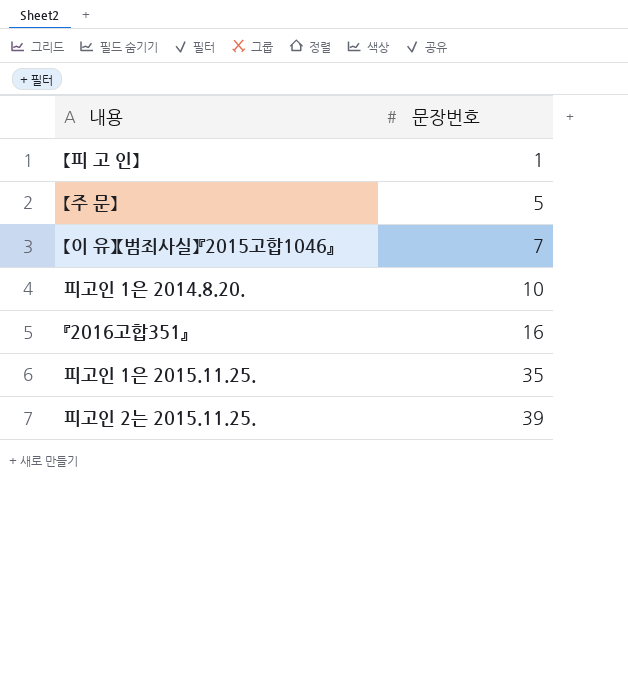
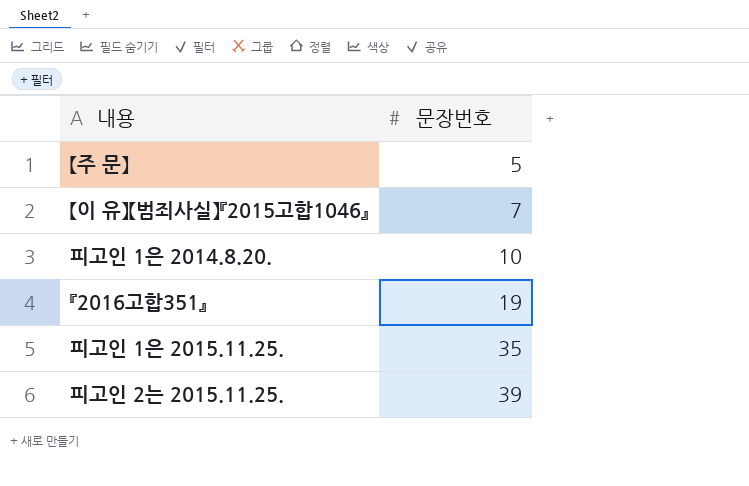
row 【피 고 인】: 1 -> none
『2016고합351』 | 문장번호: 16 -> 19

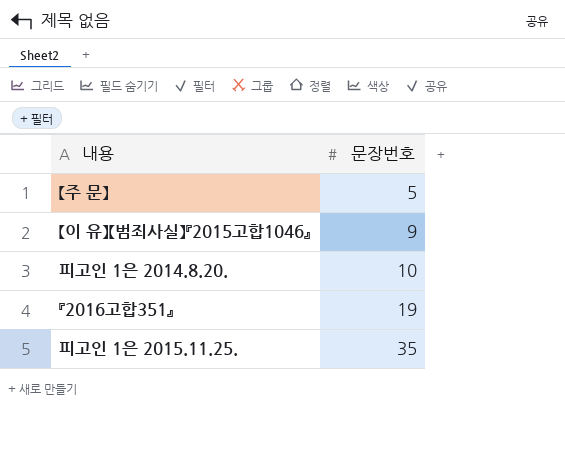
row 피고인 2는 2015.11.25.: 39 -> none
【이 유】【범죄사실】『2015고합1046』 | 문장번호: 7 -> 9

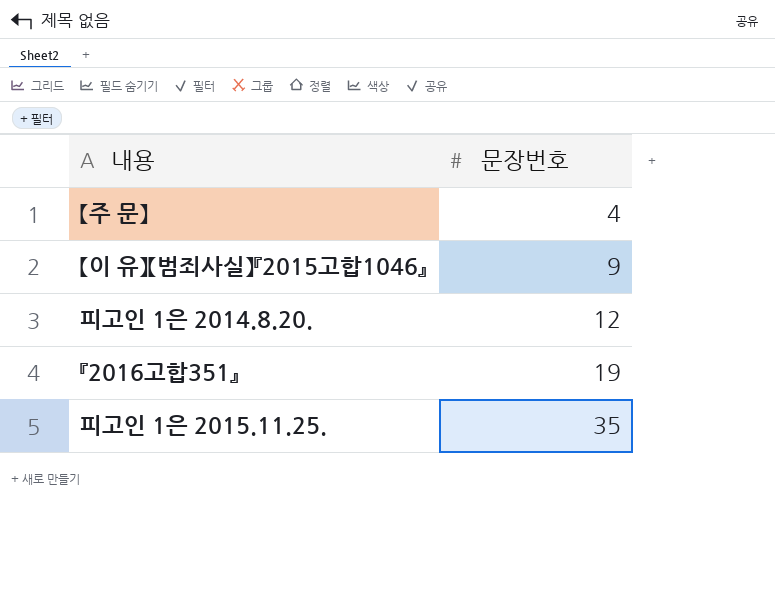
【주 문】 | 문장번호: 5 -> 4
피고인 1은 2014.8.20. | 문장번호: 10 -> 12

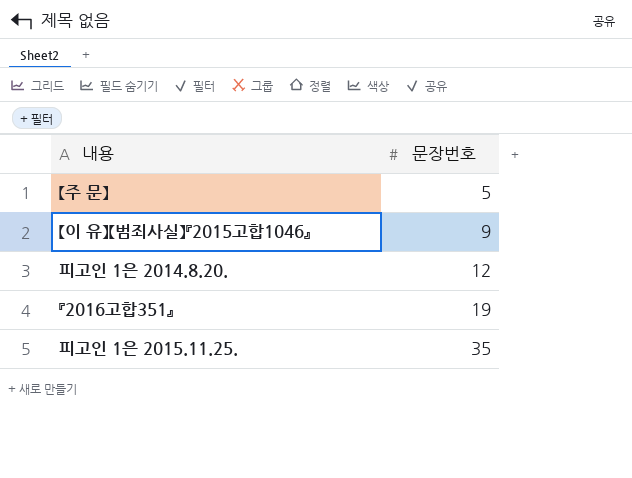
【주 문】 | 문장번호: 4 -> 5

